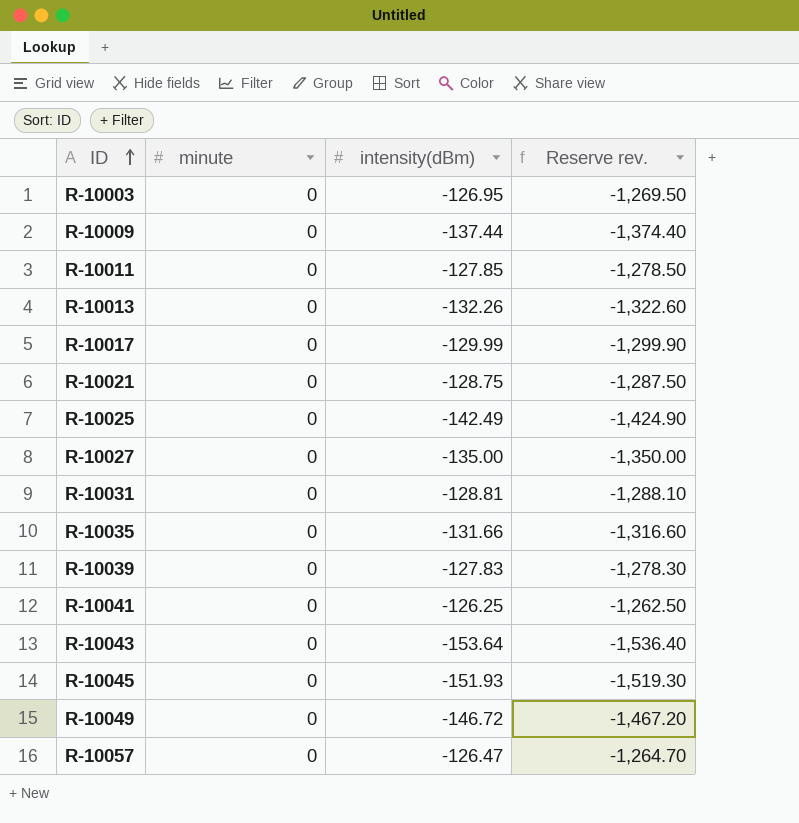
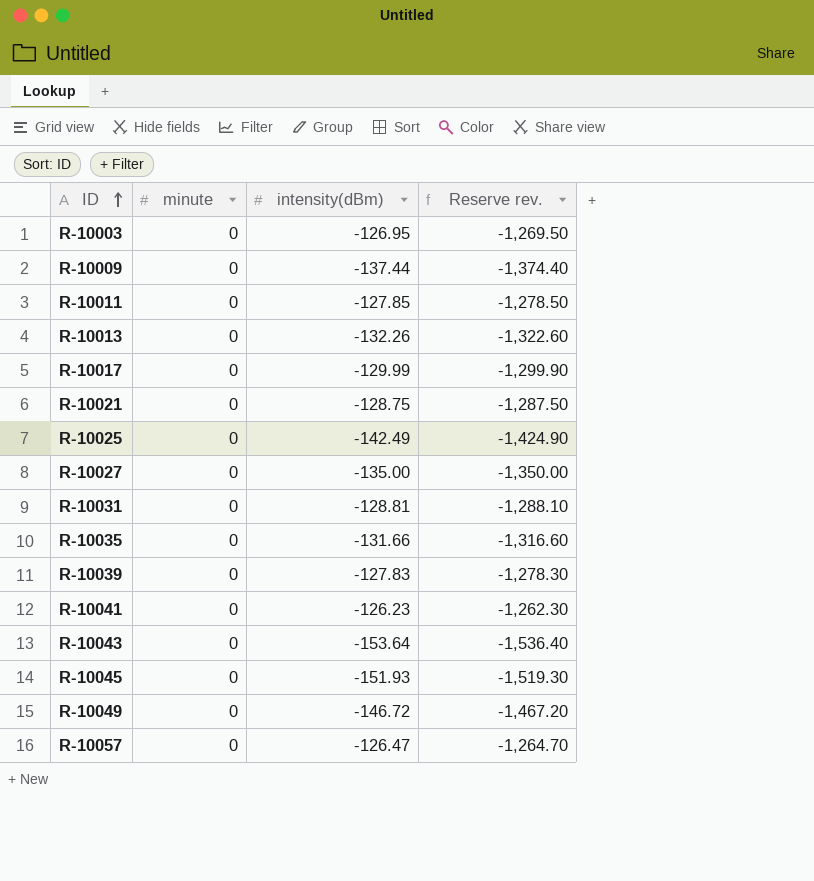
R-10041 | intensity(dBm): -126.25 -> -126.23
R-10041 | Reserve rev.: -1,262.50 -> -1,262.30

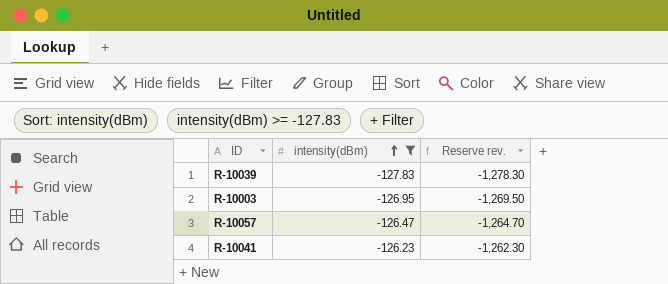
filter: none -> intensity(dBm) >= -127.83
row order: ID ascending -> intensity(dBm) ascending
column minute | position: 2 -> none

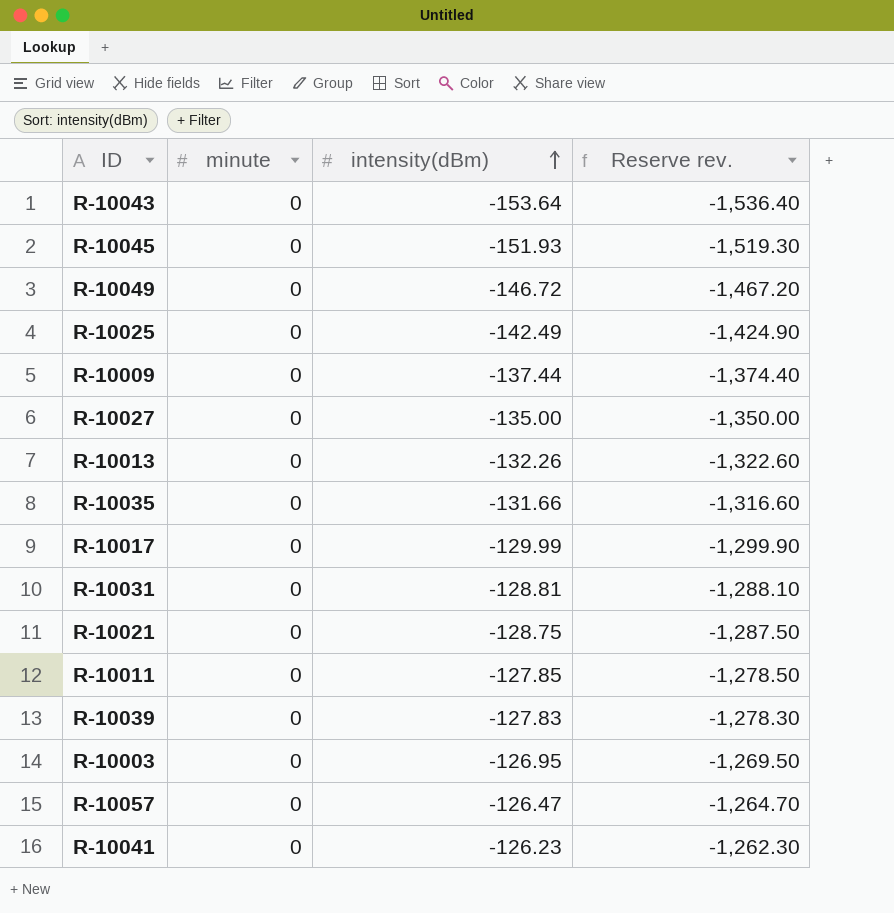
filter: intensity(dBm) >= -127.83 -> none
column minute | position: none -> 2

